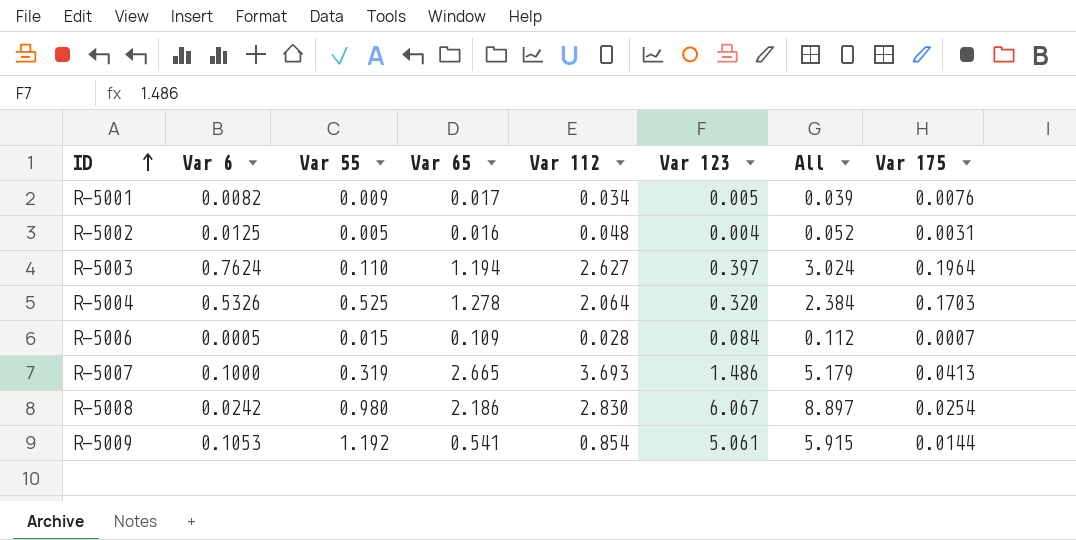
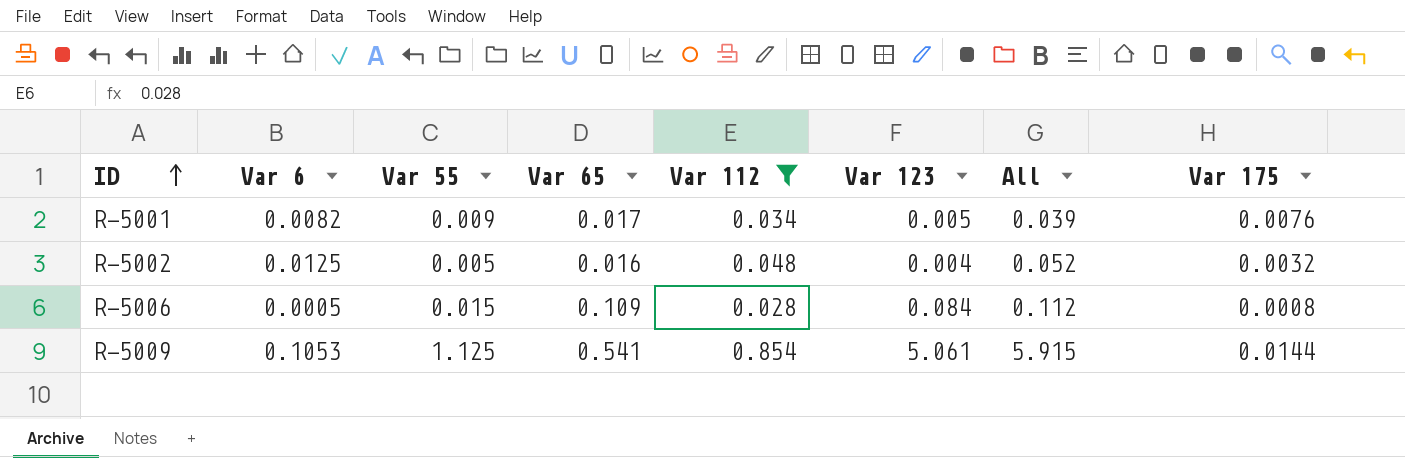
filter: none -> Var 112 <= 0.854
R-5002 | Var 175: 0.0031 -> 0.0032
R-5006 | Var 175: 0.0007 -> 0.0008
R-5009 | Var 55: 1.192 -> 1.125

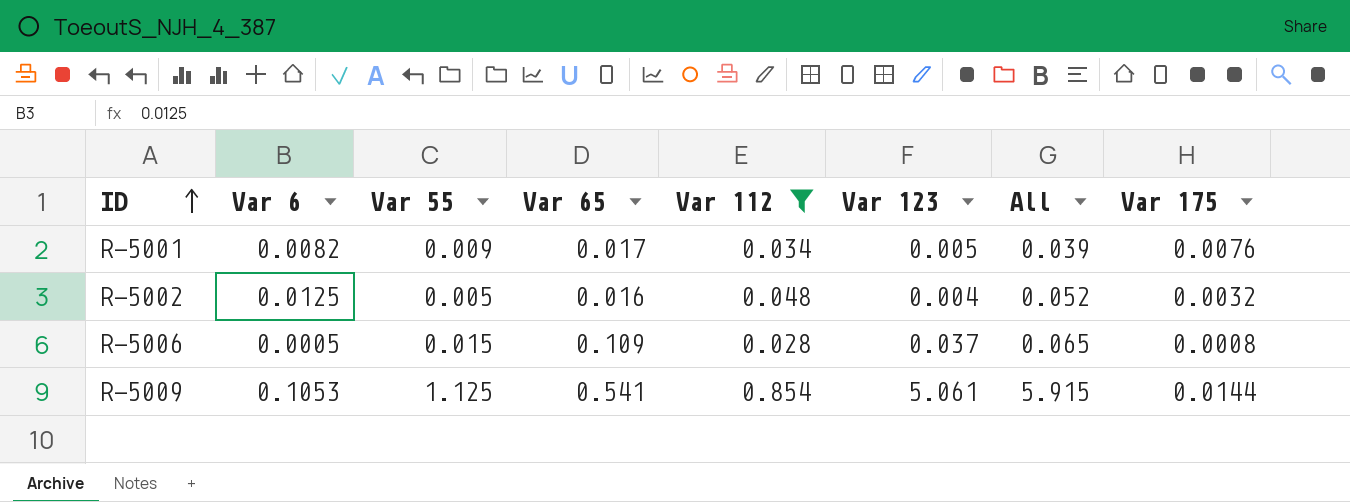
R-5006 | Var 123: 0.084 -> 0.037
R-5006 | All: 0.112 -> 0.065

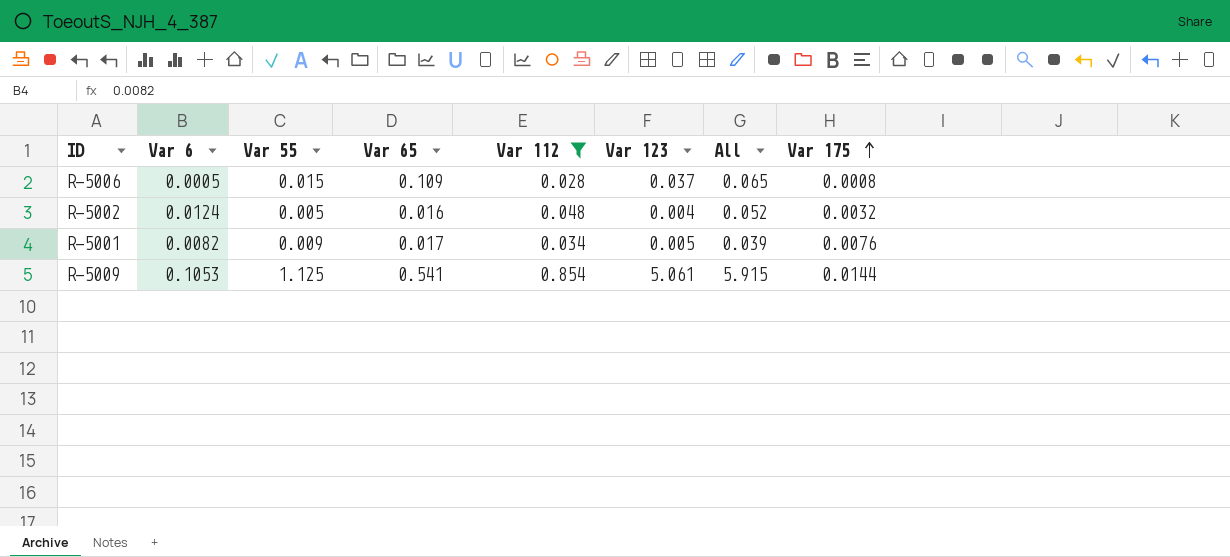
row order: ID ascending -> Var 175 ascending
R-5002 | Var 6: 0.0125 -> 0.0124

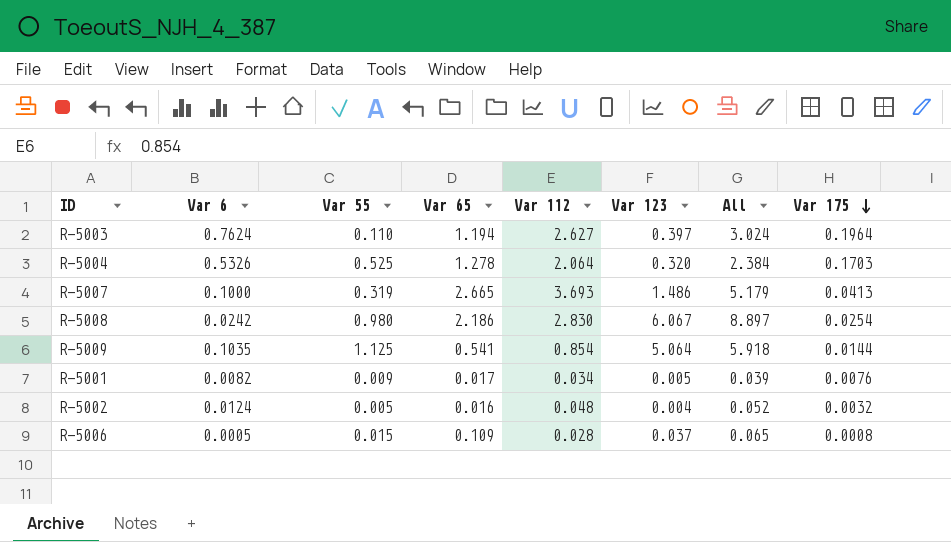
filter: Var 112 <= 0.854 -> none
row order: Var 175 ascending -> Var 175 descending
R-5009 | Var 6: 0.1053 -> 0.1035
R-5009 | Var 123: 5.061 -> 5.064
R-5009 | All: 5.915 -> 5.918

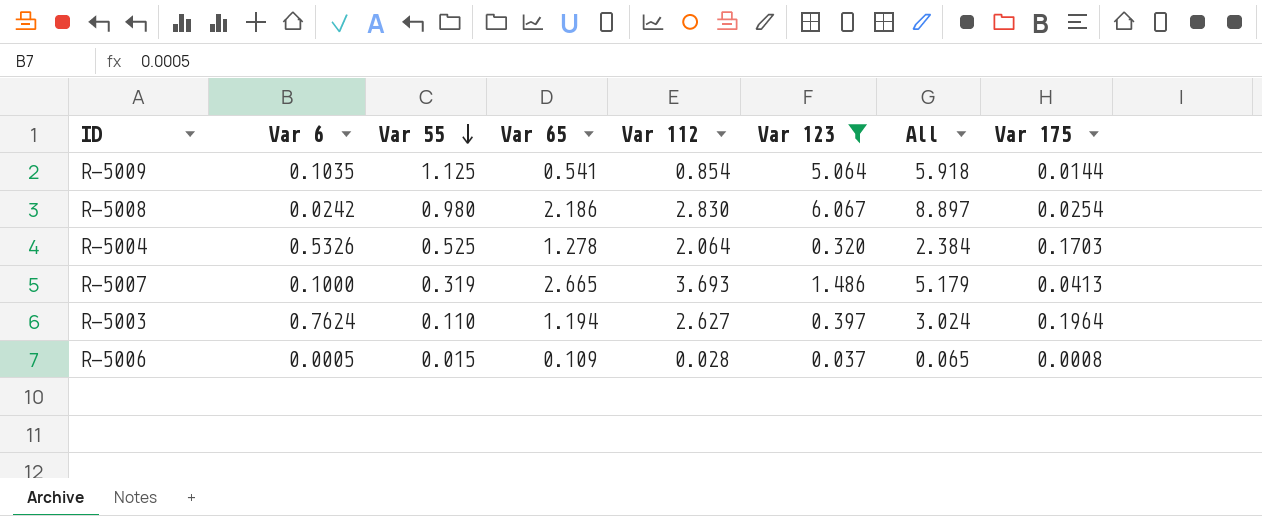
filter: none -> Var 123 >= 0.037
row order: Var 175 descending -> Var 55 descending

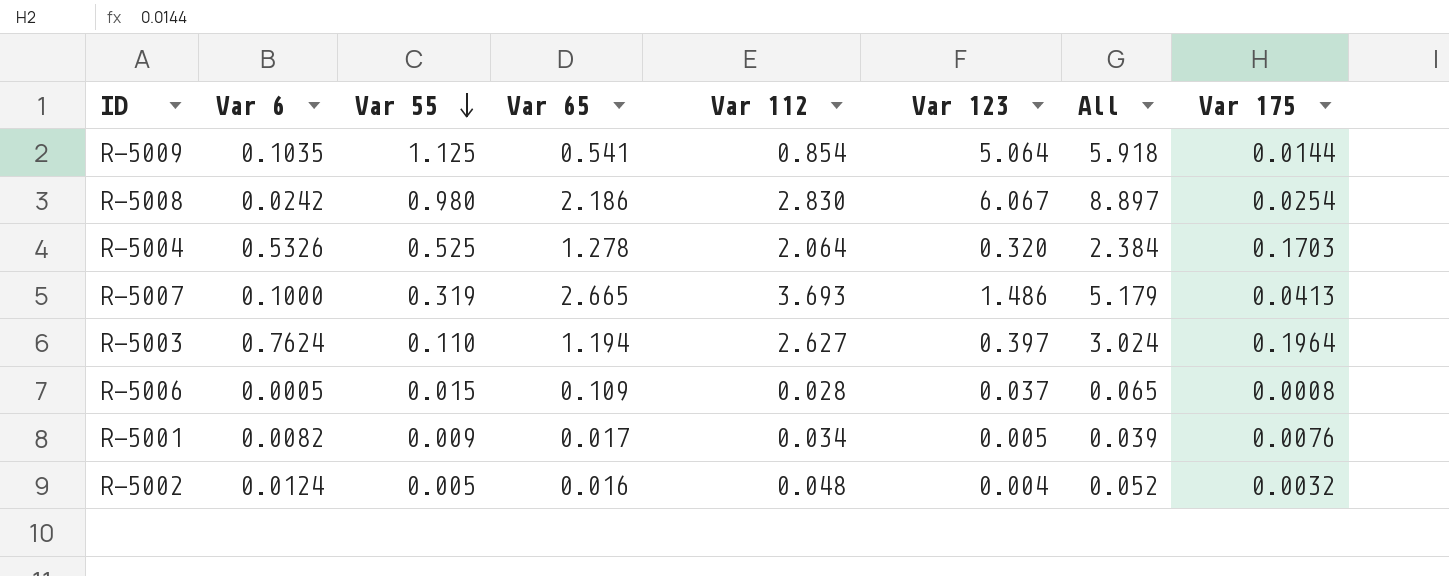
filter: Var 123 >= 0.037 -> none

